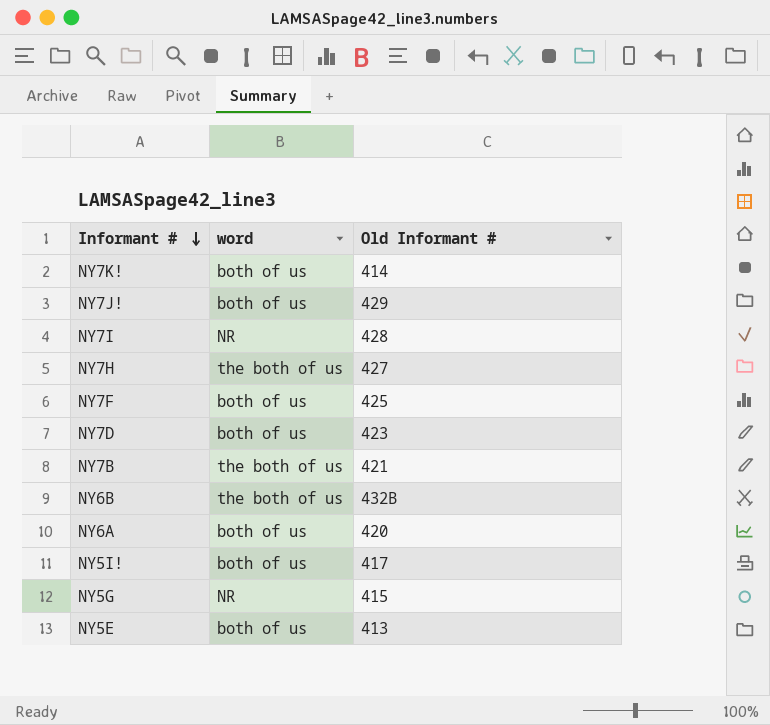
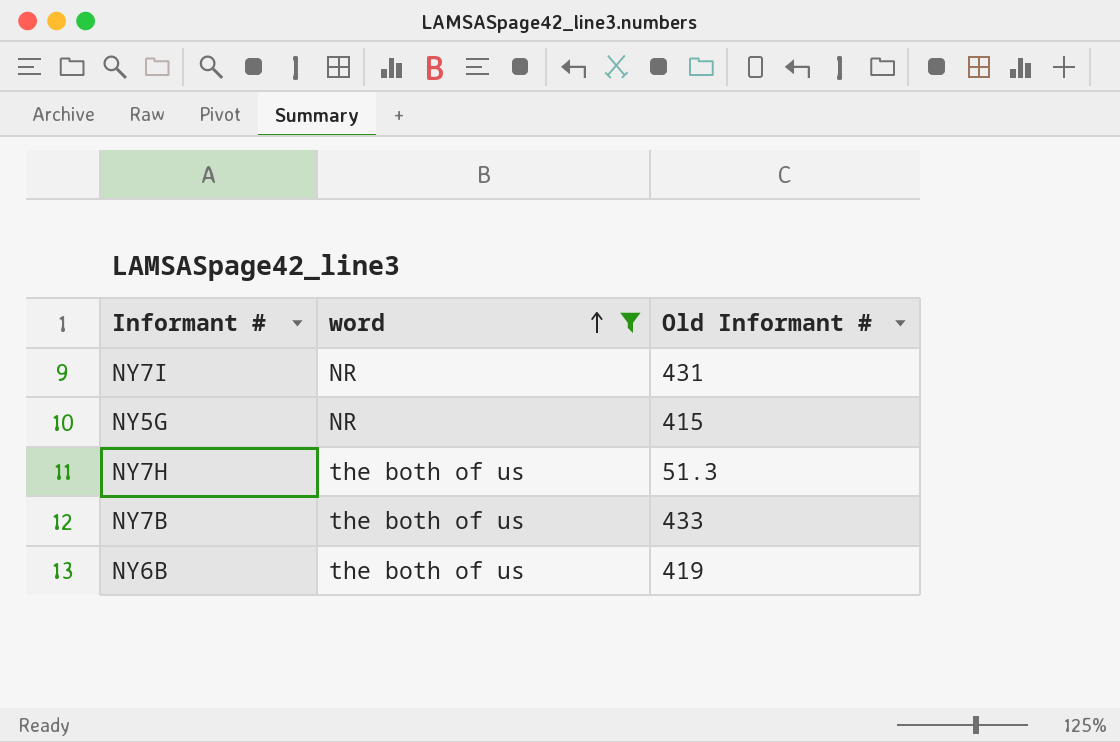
filter: none -> word != both of us
row order: Informant # descending -> word ascending
NY7I | Old Informant #: 428 -> 431
NY7H | Old Informant #: 427 -> 51.3
NY7B | Old Informant #: 421 -> 433
NY6B | Old Informant #: 432B -> 419

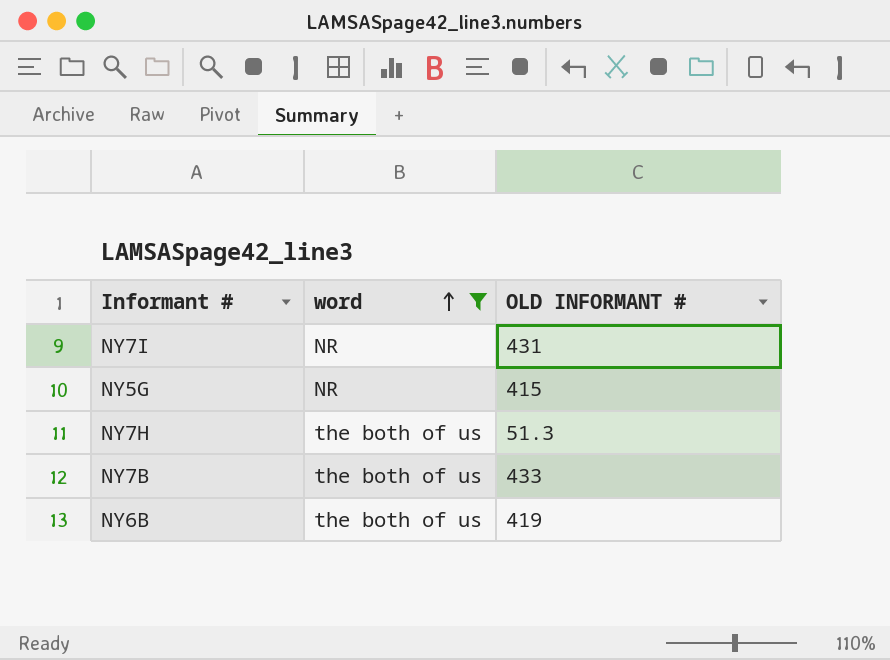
column name: Old Informant # -> OLD INFORMANT #

